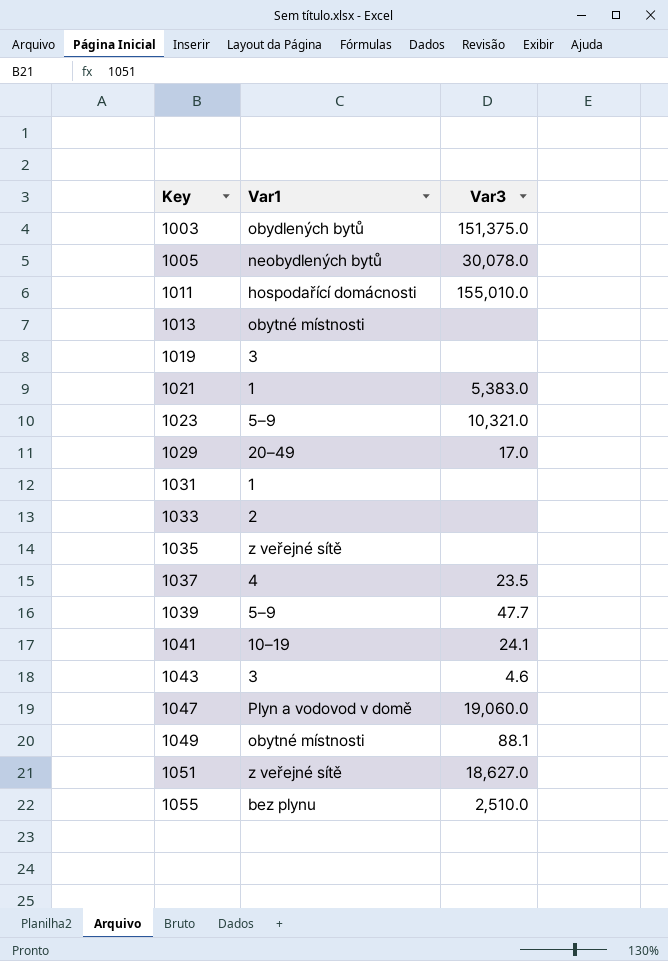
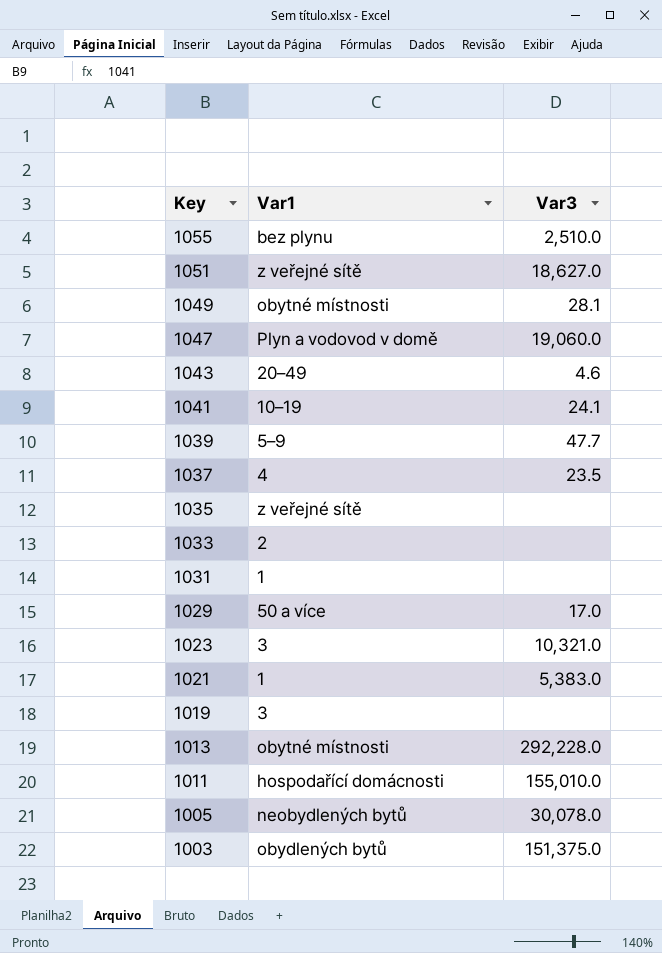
row order: Key ascending -> Key descending
1049 | Var3: 88.1 -> 28.1
1043 | Var1: 3 -> 20–49
1029 | Var1: 20–49 -> 50 a více
1023 | Var1: 5–9 -> 3
1013 | Var3: none -> 292,228.0

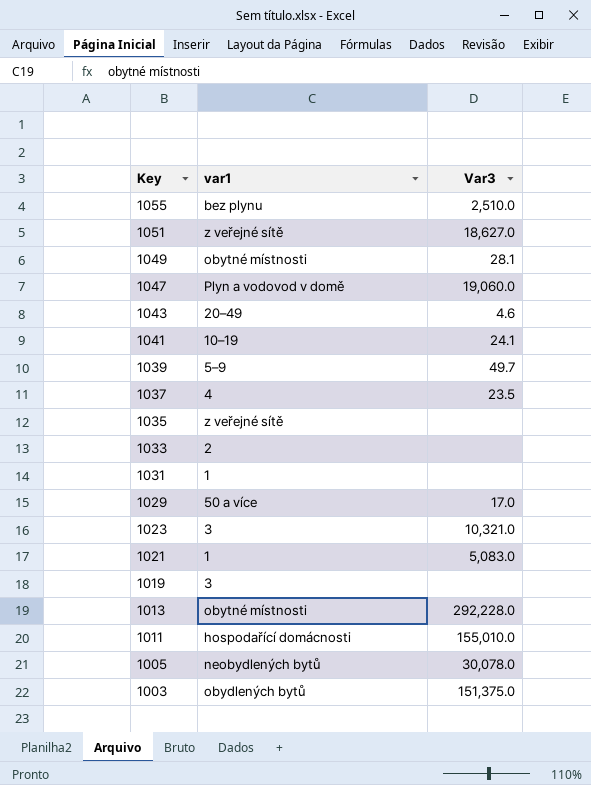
column name: Var1 -> var1
1039 | Var3: 47.7 -> 49.7
1021 | Var3: 5,383.0 -> 5,083.0

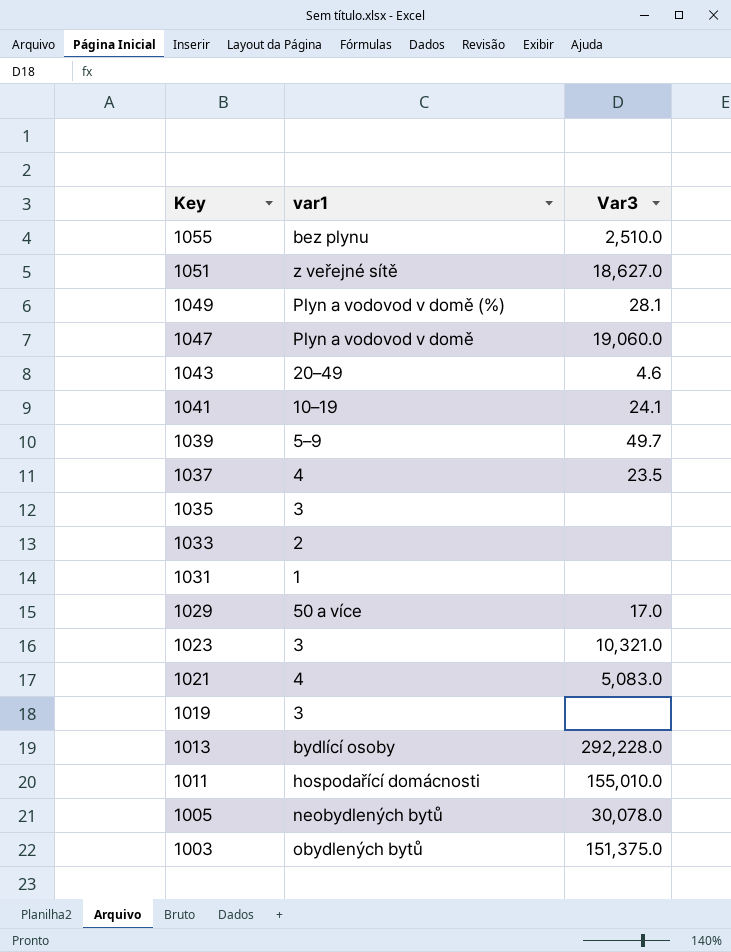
1049 | var1: obytné místnosti -> Plyn a vodovod v domě (%)
1035 | var1: z veřejné sítě -> 3
1021 | var1: 1 -> 4
1013 | var1: obytné místnosti -> bydlící osoby

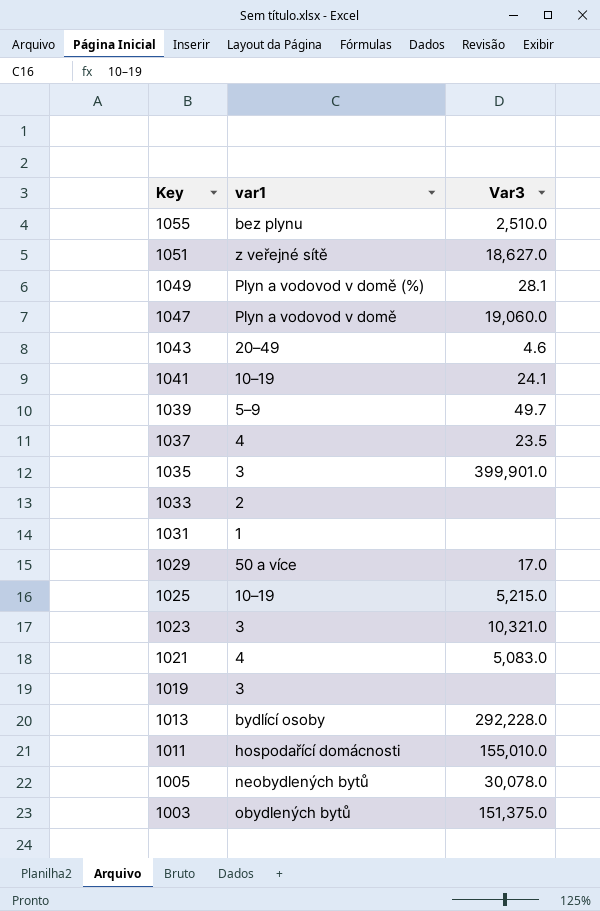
1035 | Var3: none -> 399,901.0
row 1025: none -> 10–19 | 5,215.0

